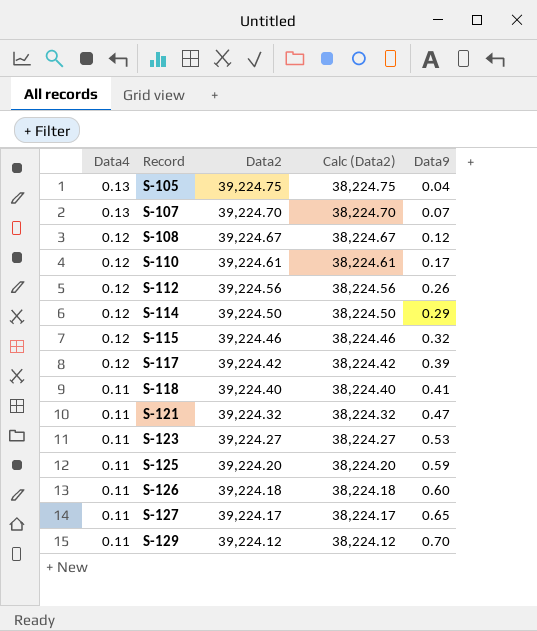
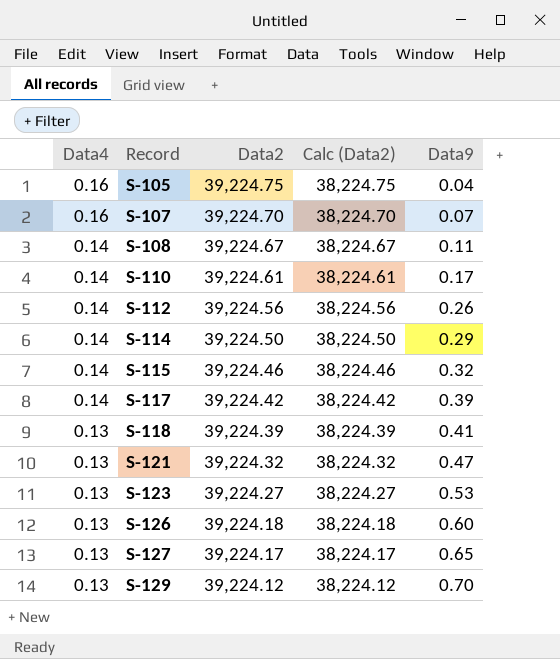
row S-125: 0.11 | 39,224.20 | 38,224.20 | 0.59 -> none
S-105 | Data4: 0.13 -> 0.16
S-107 | Data4: 0.13 -> 0.16
S-108 | Data4: 0.12 -> 0.14
S-108 | Data9: 0.12 -> 0.11
S-110 | Data4: 0.12 -> 0.14
S-112 | Data4: 0.12 -> 0.14
S-114 | Data4: 0.12 -> 0.14
S-115 | Data4: 0.12 -> 0.14
S-117 | Data4: 0.12 -> 0.14
S-118 | Data4: 0.11 -> 0.13
S-118 | Data2: 39,224.40 -> 39,224.39
S-118 | Calc (Data2): 38,224.40 -> 38,224.39
S-121 | Data4: 0.11 -> 0.13
S-123 | Data4: 0.11 -> 0.13
S-126 | Data4: 0.11 -> 0.13
S-127 | Data4: 0.11 -> 0.13
S-129 | Data4: 0.11 -> 0.13

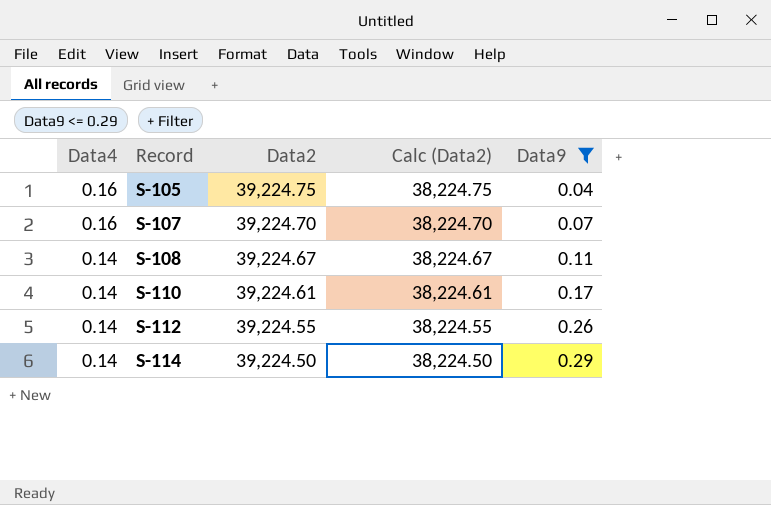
filter: none -> Data9 <= 0.29
S-112 | Data2: 39,224.56 -> 39,224.55
S-112 | Calc (Data2): 38,224.56 -> 38,224.55

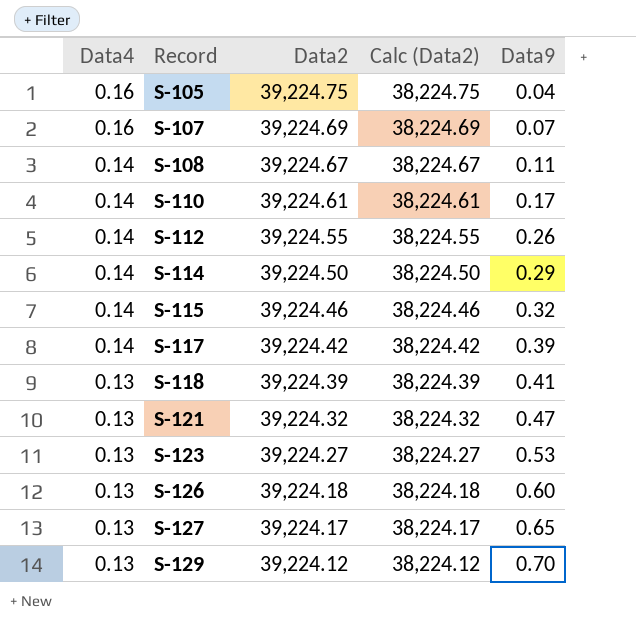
filter: Data9 <= 0.29 -> none
S-107 | Data2: 39,224.70 -> 39,224.69
S-107 | Calc (Data2): 38,224.70 -> 38,224.69

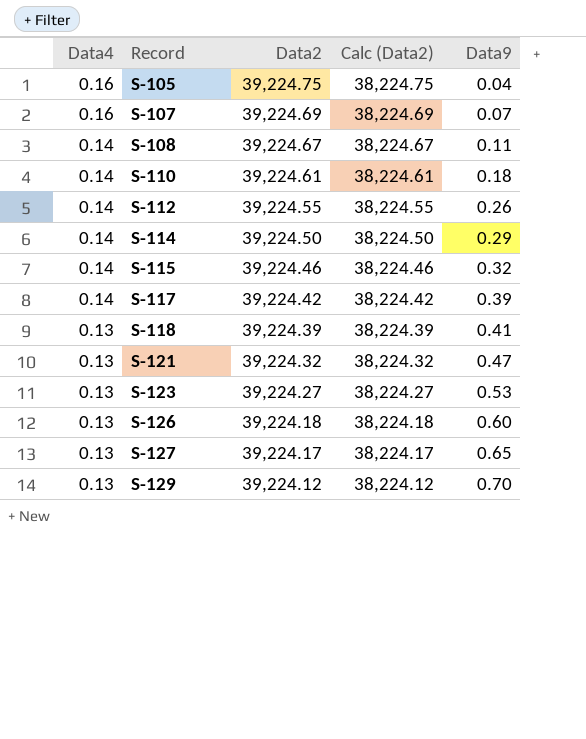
S-110 | Data9: 0.17 -> 0.18

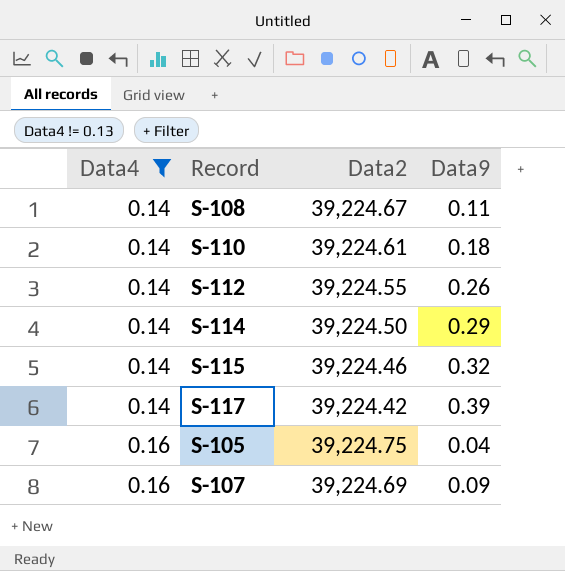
filter: none -> Data4 != 0.13
row order: Data4 descending -> Data4 ascending
column Calc (Data2) | formula: [Data2] - 1000 -> none
S-107 | Data9: 0.07 -> 0.09

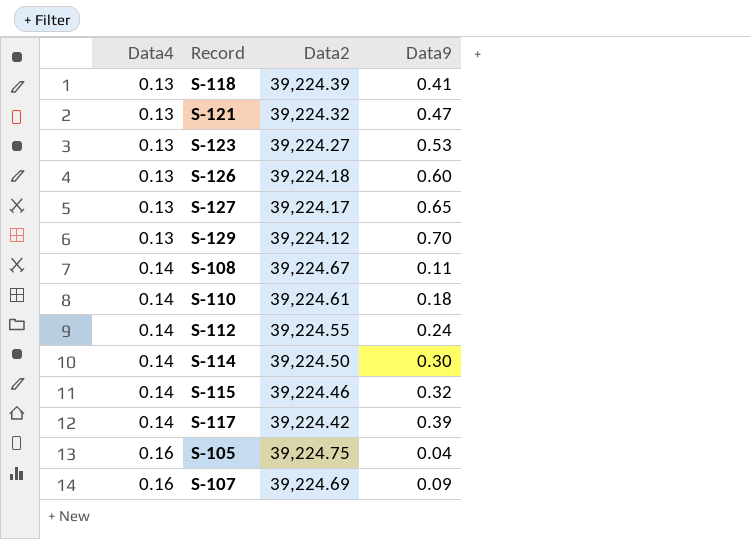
filter: Data4 != 0.13 -> none
S-112 | Data9: 0.26 -> 0.24
S-114 | Data9: 0.29 -> 0.30

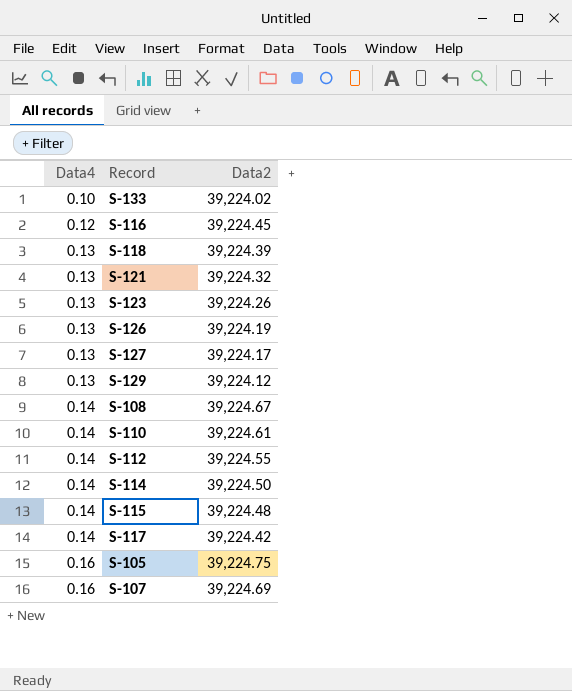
column Data9 | position: 4 -> none
row S-133: none -> 0.10 | 39,224.02
row S-116: none -> 0.12 | 39,224.45
S-123 | Data2: 39,224.27 -> 39,224.26
S-126 | Data2: 39,224.18 -> 39,224.19
S-115 | Data2: 39,224.46 -> 39,224.48

